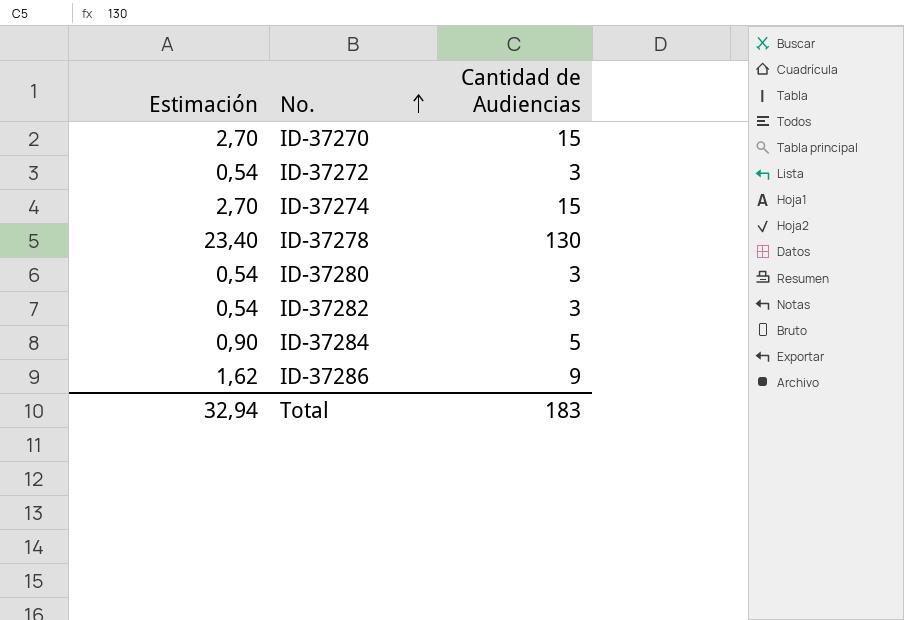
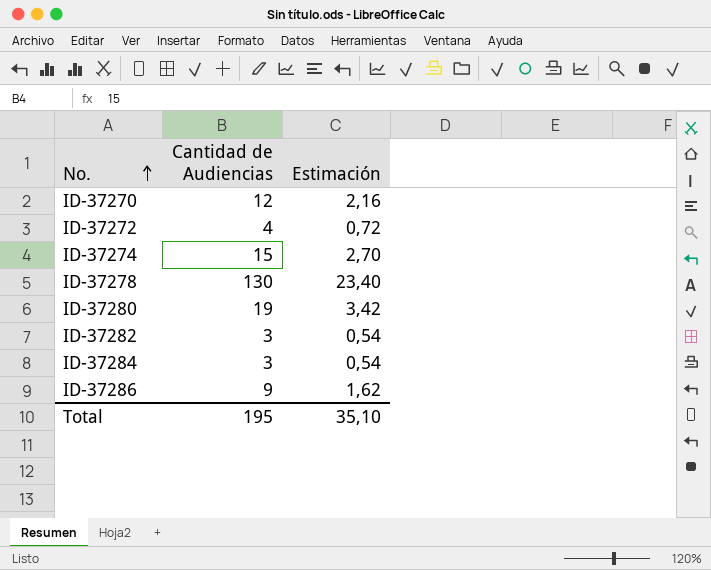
column Estimación | position: 1 -> 3
ID-37270 | Cantidad de Audiencias: 15 -> 12
ID-37270 | Estimación: 2,70 -> 2,16
ID-37272 | Cantidad de Audiencias: 3 -> 4
ID-37272 | Estimación: 0,54 -> 0,72
ID-37280 | Cantidad de Audiencias: 3 -> 19
ID-37280 | Estimación: 0,54 -> 3,42
ID-37284 | Cantidad de Audiencias: 5 -> 3
ID-37284 | Estimación: 0,90 -> 0,54
Total | Cantidad de Audiencias: 183 -> 195
Total | Estimación: 32,94 -> 35,10

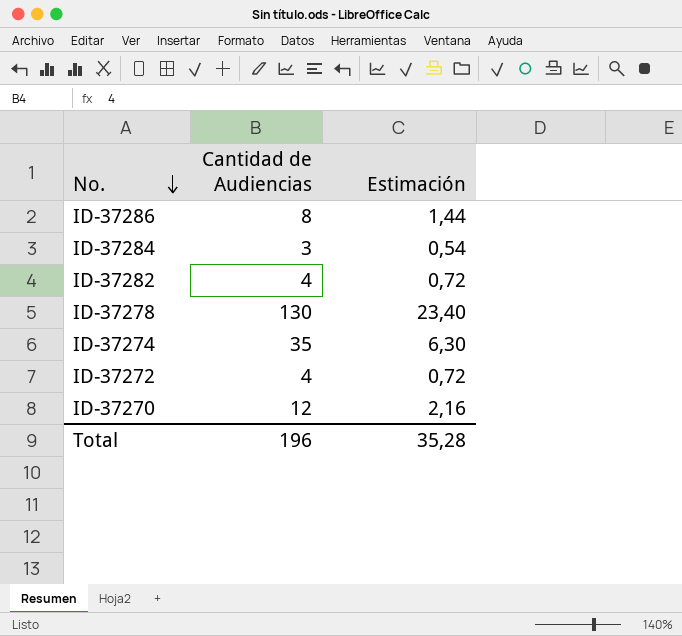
row order: No. ascending -> No. descending
row ID-37280: 19 | 3,42 -> none
ID-37286 | Cantidad de Audiencias: 9 -> 8
ID-37286 | Estimación: 1,62 -> 1,44
ID-37282 | Cantidad de Audiencias: 3 -> 4
ID-37282 | Estimación: 0,54 -> 0,72
ID-37274 | Cantidad de Audiencias: 15 -> 35
ID-37274 | Estimación: 2,70 -> 6,30
Total | Cantidad de Audiencias: 195 -> 196
Total | Estimación: 35,10 -> 35,28

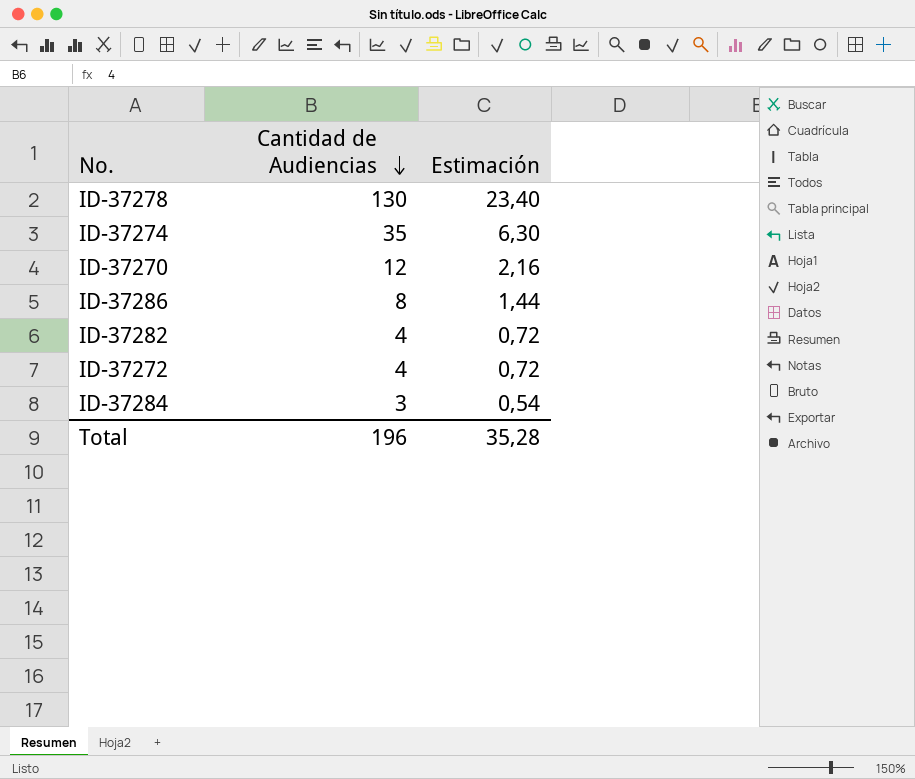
row order: No. descending -> Cantidad de Audiencias descending

